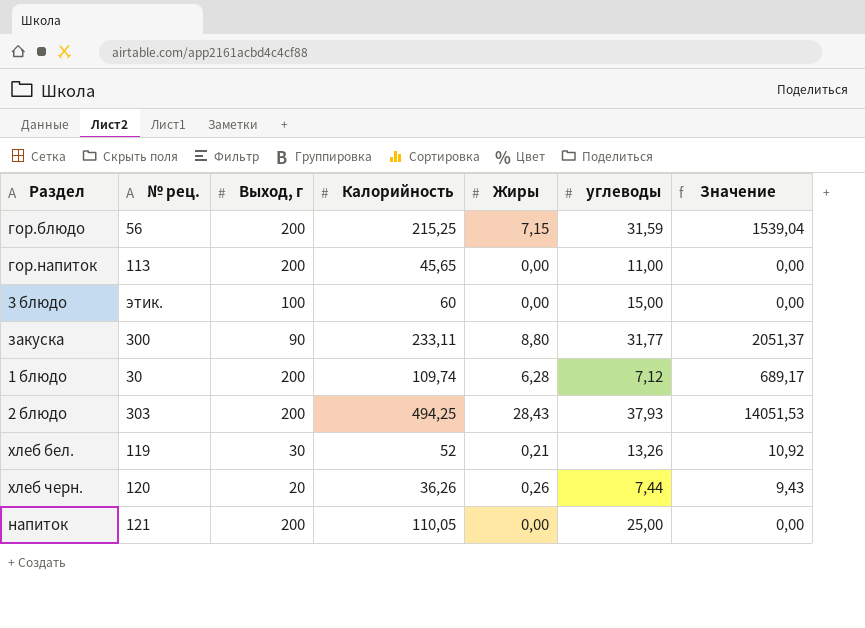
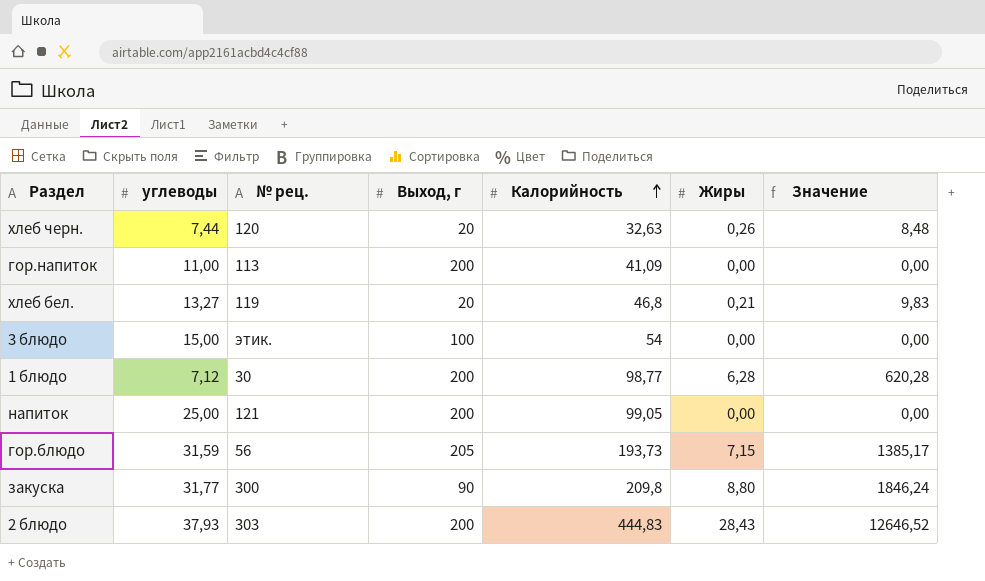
row order: none -> Калорийность ascending
column углеводы | position: 6 -> 2
хлеб черн. | Калорийность: 36,26 -> 32,63
хлеб черн. | Значение: 9,43 -> 8,48
гор.напиток | Калорийность: 45,65 -> 41,09
хлеб бел. | углеводы: 13,26 -> 13,27
хлеб бел. | Выход, г: 30 -> 20
хлеб бел. | Калорийность: 52 -> 46,8
хлеб бел. | Значение: 10,92 -> 9,83
3 блюдо | Калорийность: 60 -> 54
1 блюдо | Калорийность: 109,74 -> 98,77
1 блюдо | Значение: 689,17 -> 620,28
напиток | Калорийность: 110,05 -> 99,05
гор.блюдо | Выход, г: 200 -> 205
гор.блюдо | Калорийность: 215,25 -> 193,73
гор.блюдо | Значение: 1539,04 -> 1385,17
закуска | Калорийность: 233,11 -> 209,8
закуска | Значение: 2051,37 -> 1846,24
2 блюдо | Калорийность: 494,25 -> 444,83
2 блюдо | Значение: 14051,53 -> 12646,52

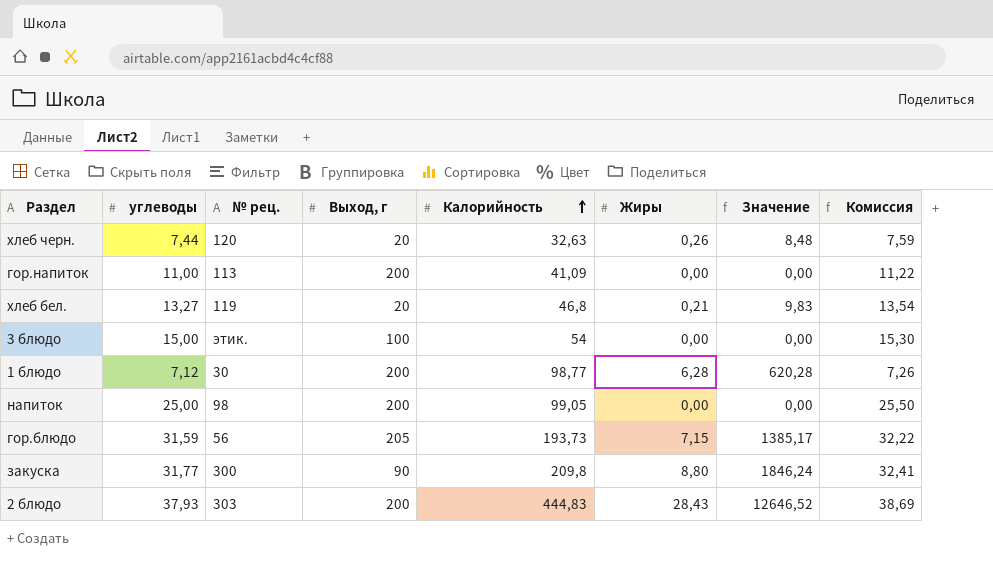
column Комиссия | formula: none -> [углеводы] * 1,02
напиток | № рец.: 121 -> 98

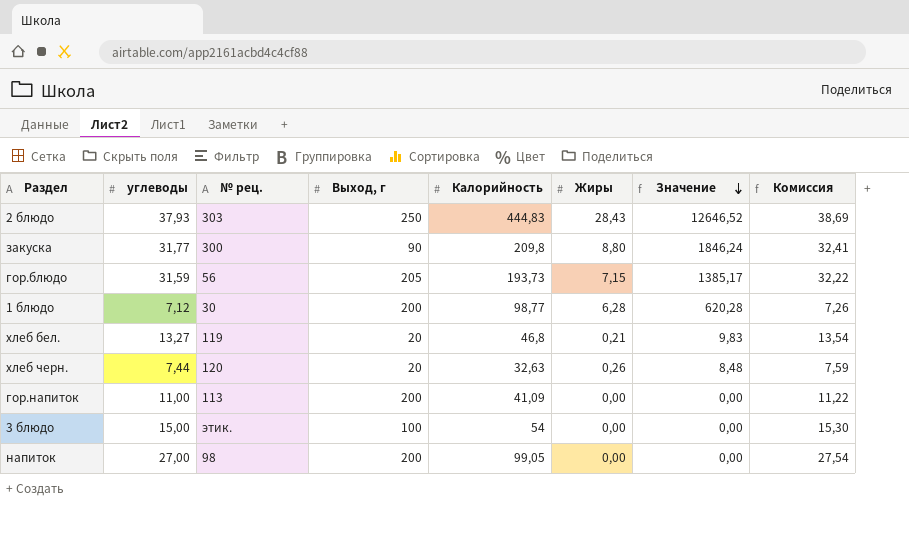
row order: Калорийность ascending -> Значение descending
2 блюдо | Выход, г: 200 -> 250
напиток | углеводы: 25,00 -> 27,00
напиток | Комиссия: 25,50 -> 27,54

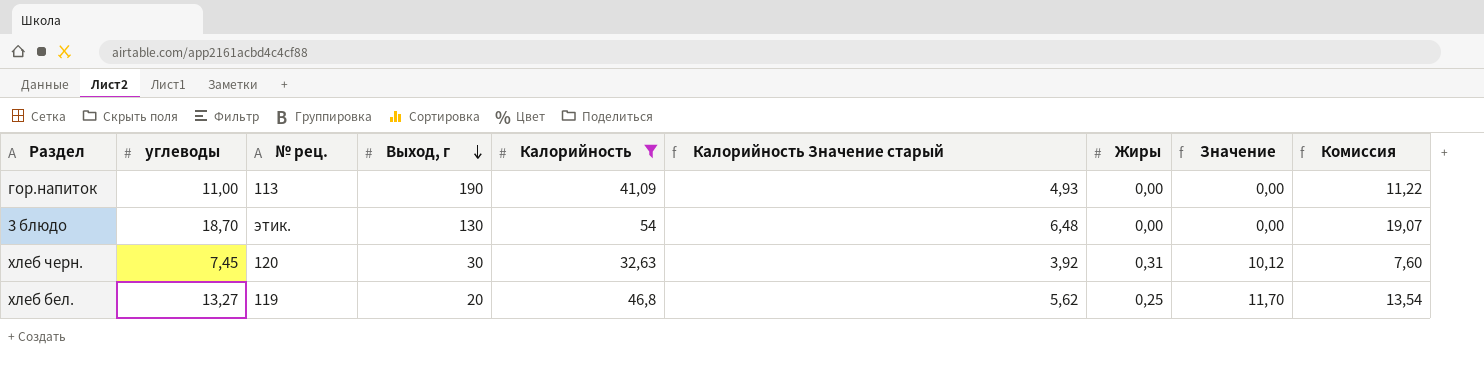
filter: none -> Калорийность <= 54
row order: Значение descending -> Выход, г descending
column Калорийность Значение старый | formula: none -> [Калорийность] * 0,12
гор.напиток | Выход, г: 200 -> 190
3 блюдо | углеводы: 15,00 -> 18,70
3 блюдо | Выход, г: 100 -> 130
3 блюдо | Комиссия: 15,30 -> 19,07
хлеб черн. | углеводы: 7,44 -> 7,45
хлеб черн. | Выход, г: 20 -> 30
хлеб черн. | Жиры: 0,26 -> 0,31
хлеб черн. | Значение: 8,48 -> 10,12
хлеб черн. | Комиссия: 7,59 -> 7,60
хлеб бел. | Жиры: 0,21 -> 0,25
хлеб бел. | Значение: 9,83 -> 11,70

